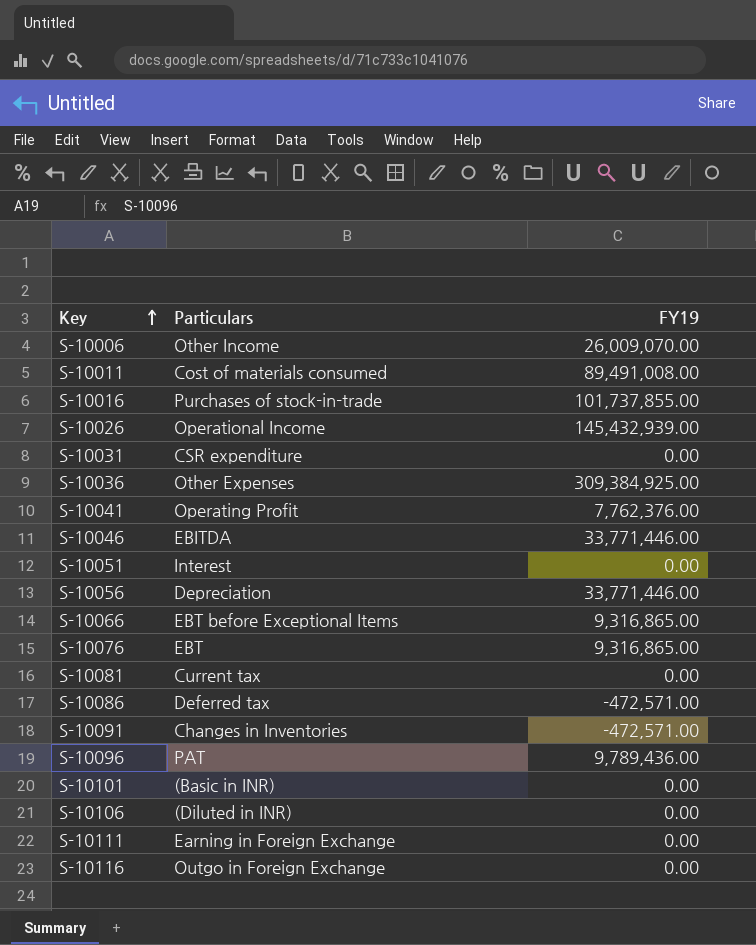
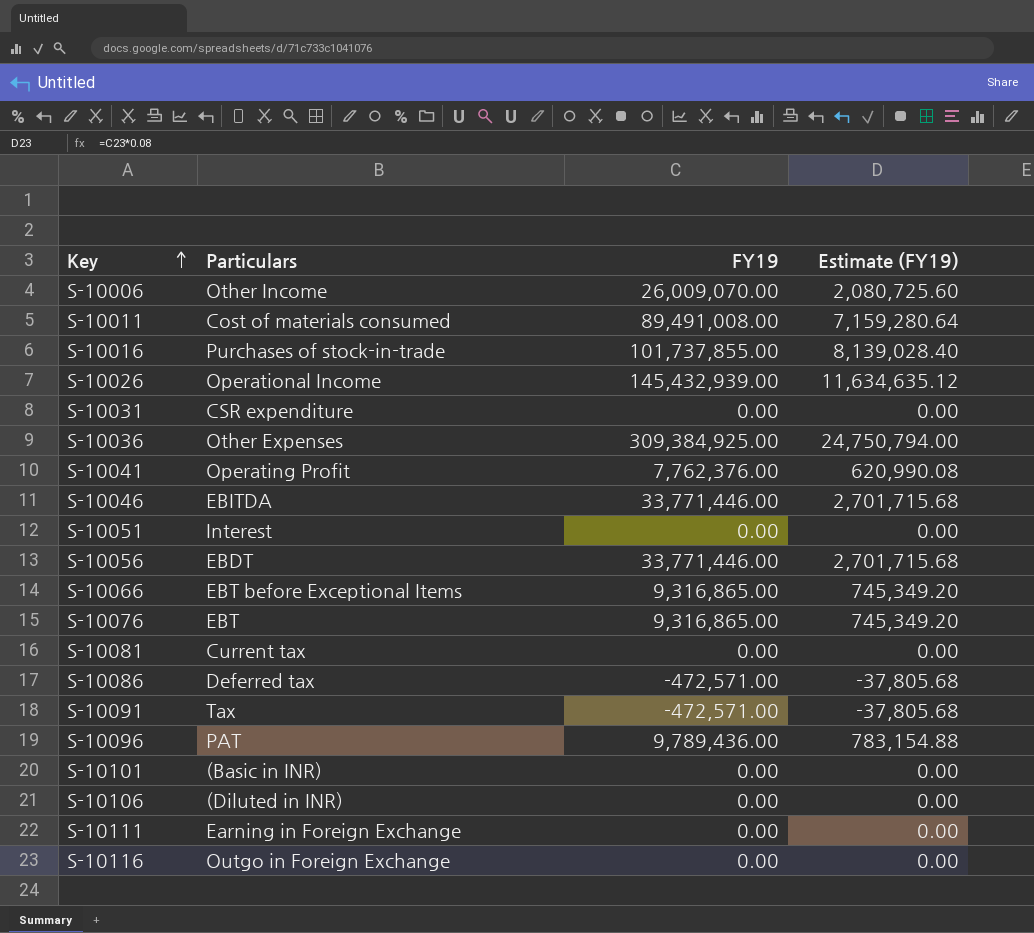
column Estimate (FY19) | formula: none -> [FY19] * 0.08
S-10056 | Particulars: Depreciation -> EBDT
S-10091 | Particulars: Changes in Inventories -> Tax

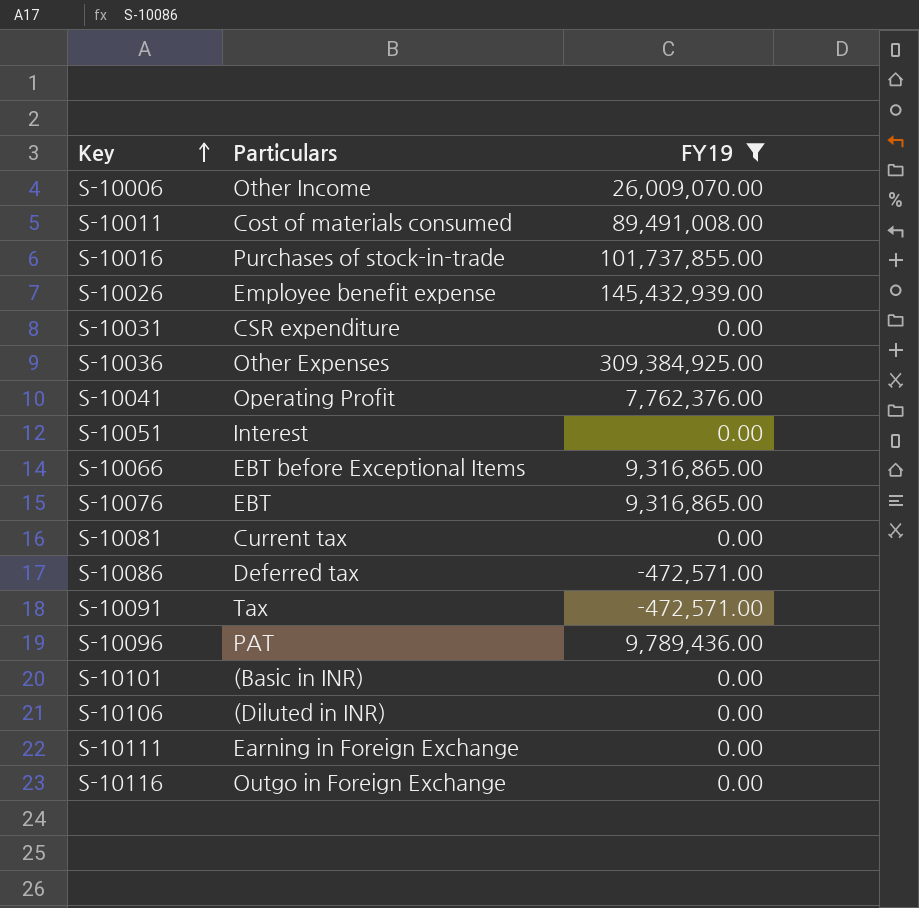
filter: none -> FY19 != 33,771,446.00
column Estimate (FY19) | formula: [FY19] * 0.08 -> none
S-10026 | Particulars: Operational Income -> Employee benefit expense

